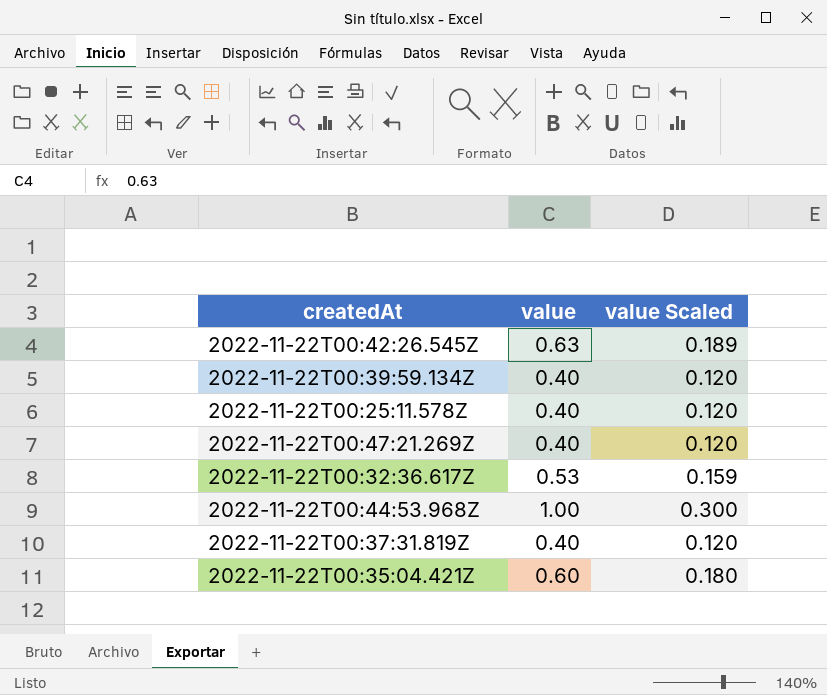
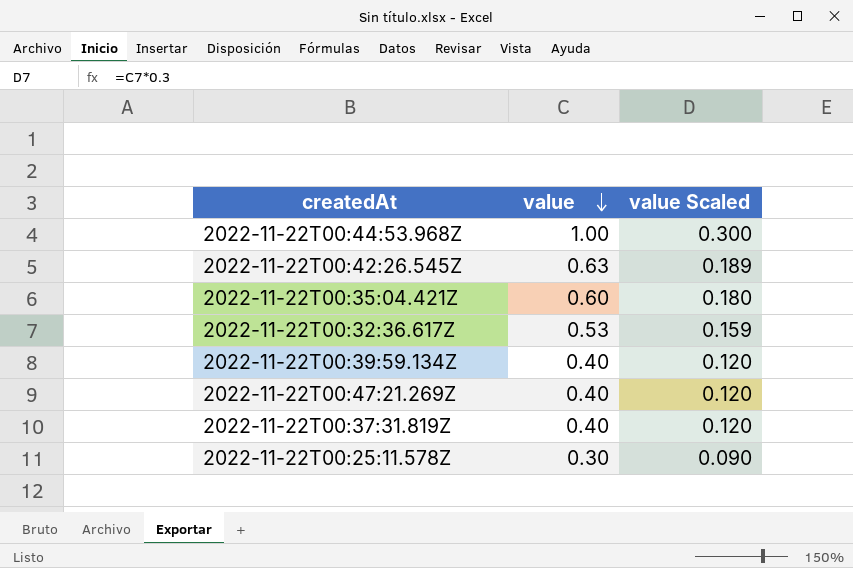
row order: none -> value descending
2022-11-22T00:25:11.578Z | value: 0.40 -> 0.30
2022-11-22T00:25:11.578Z | value Scaled: 0.120 -> 0.090

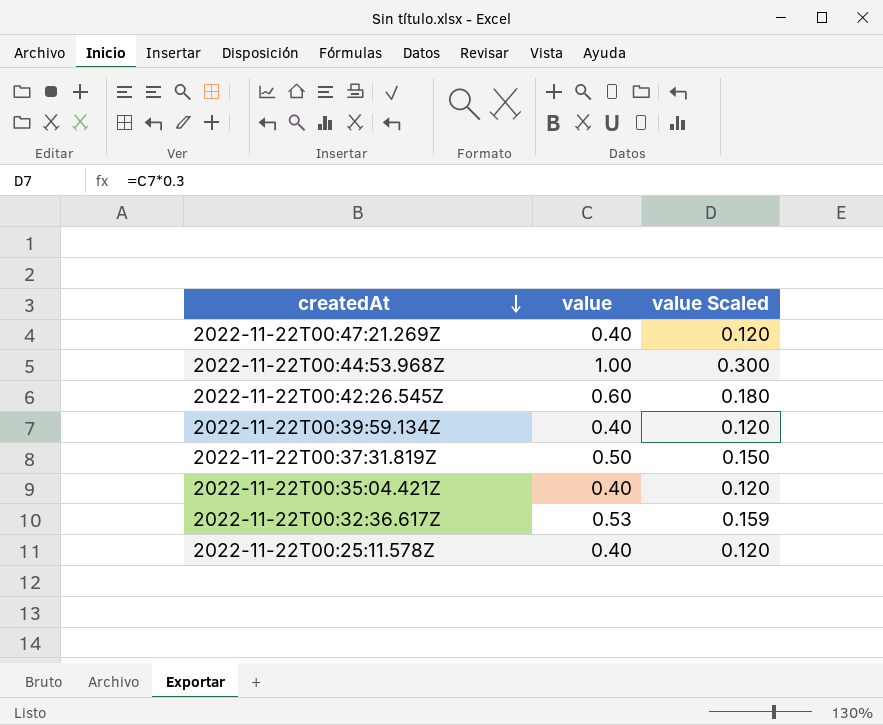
row order: value descending -> createdAt descending
2022-11-22T00:42:26.545Z | value: 0.63 -> 0.60
2022-11-22T00:42:26.545Z | value Scaled: 0.189 -> 0.180
2022-11-22T00:37:31.819Z | value: 0.40 -> 0.50
2022-11-22T00:37:31.819Z | value Scaled: 0.120 -> 0.150
2022-11-22T00:35:04.421Z | value: 0.60 -> 0.40
2022-11-22T00:35:04.421Z | value Scaled: 0.180 -> 0.120
2022-11-22T00:25:11.578Z | value: 0.30 -> 0.40
2022-11-22T00:25:11.578Z | value Scaled: 0.090 -> 0.120

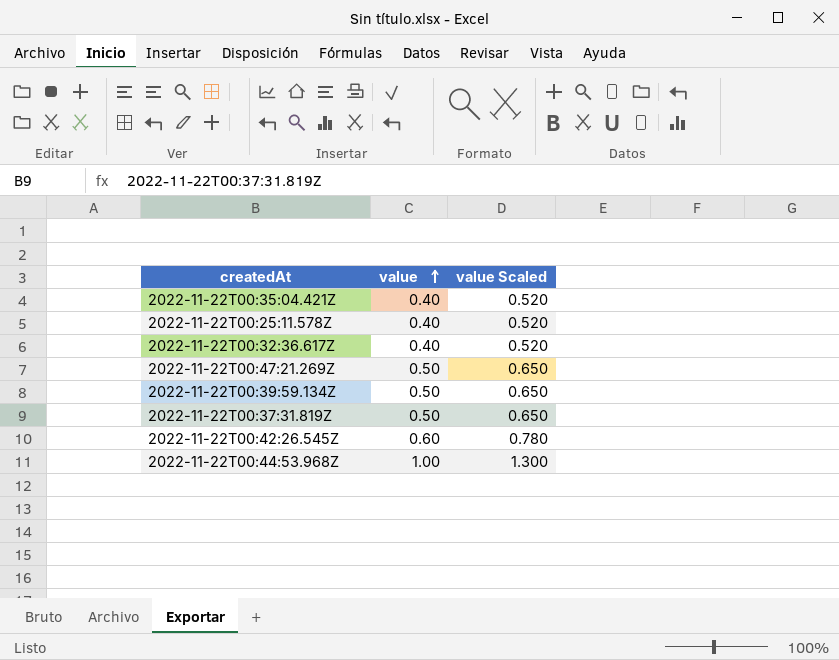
row order: createdAt descending -> value ascending
column value Scaled | formula: [value] * 0.3 -> [value] * 1.3
2022-11-22T00:32:36.617Z | value: 0.53 -> 0.40
2022-11-22T00:47:21.269Z | value: 0.40 -> 0.50
2022-11-22T00:39:59.134Z | value: 0.40 -> 0.50

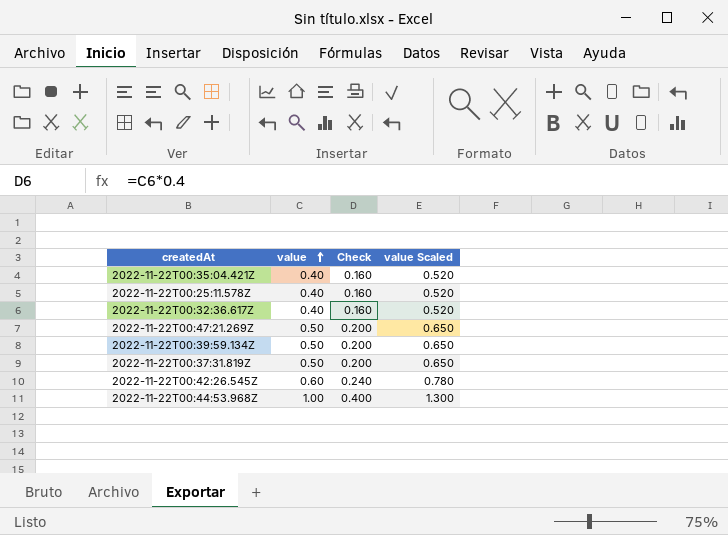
column Check | formula: none -> [value] * 0.4

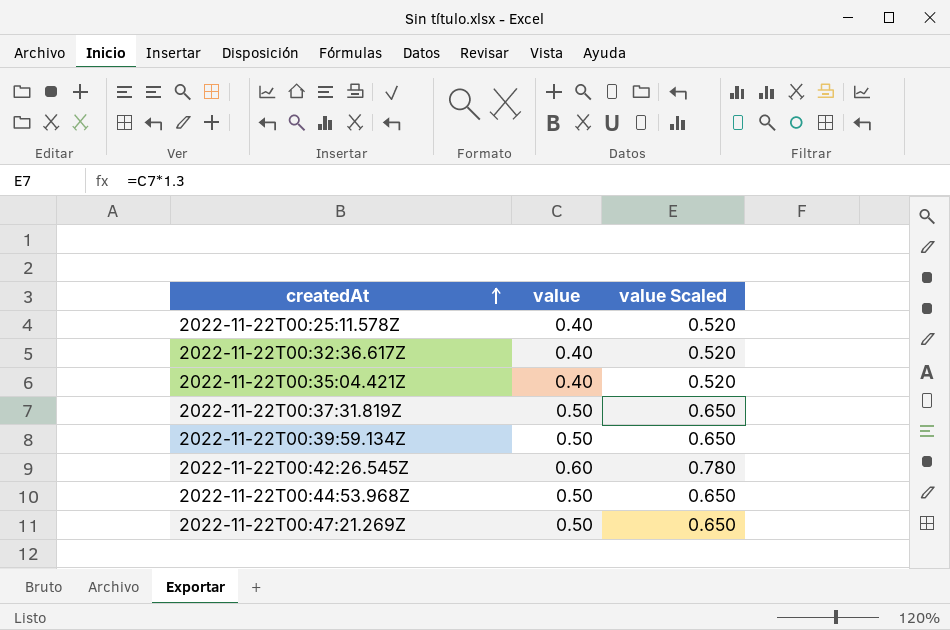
row order: value ascending -> createdAt ascending
column Check | formula: [value] * 0.4 -> none
2022-11-22T00:44:53.968Z | value: 1.00 -> 0.50
2022-11-22T00:44:53.968Z | value Scaled: 1.300 -> 0.650

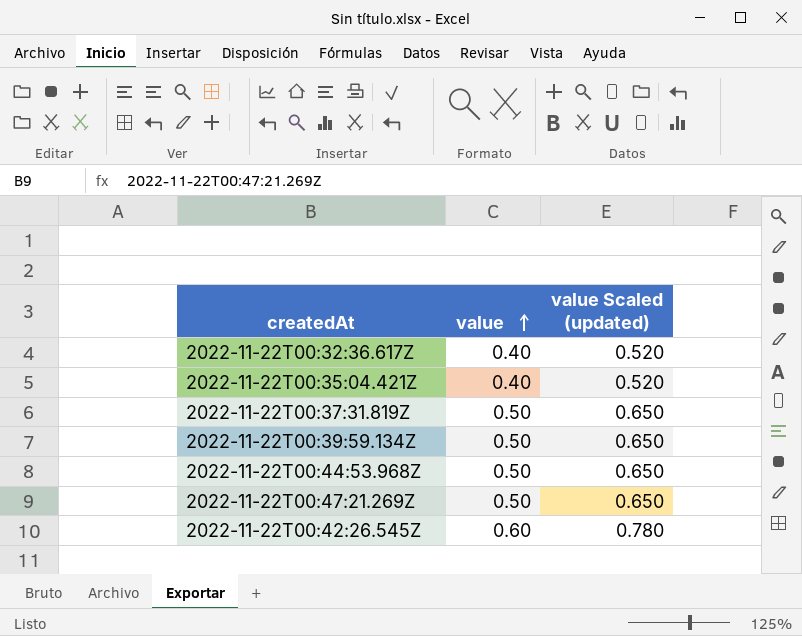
row order: createdAt ascending -> value ascending
column name: value Scaled -> value Scaled (updated)
row 2022-11-22T00:25:11.578Z: 0.40 | 0.520 -> none

